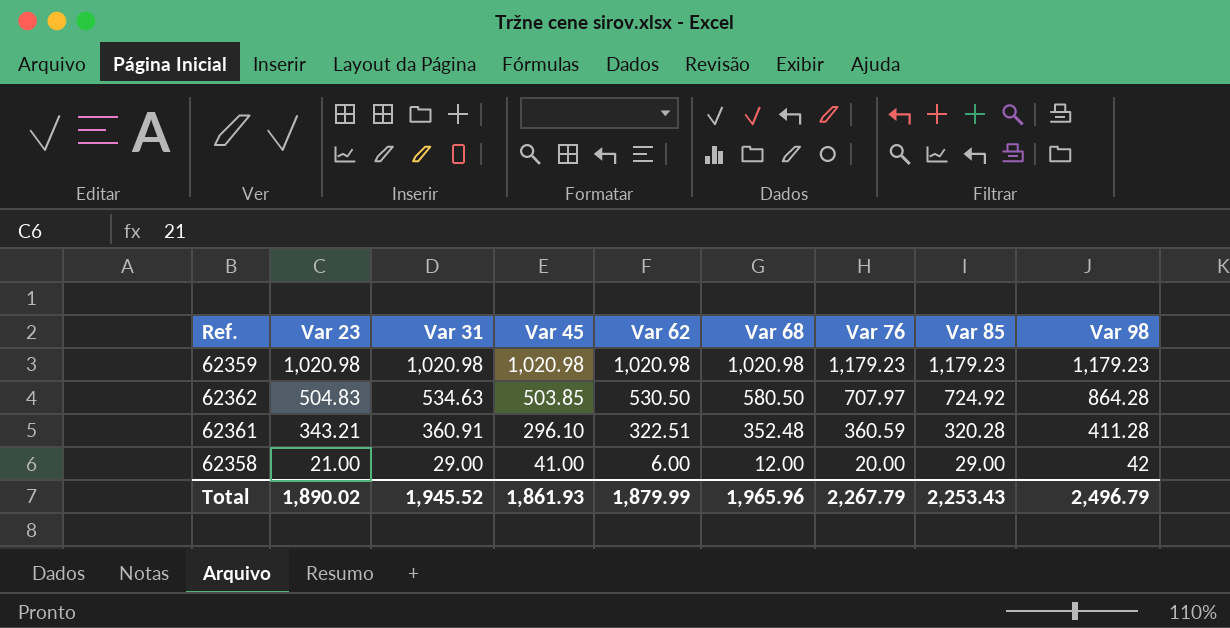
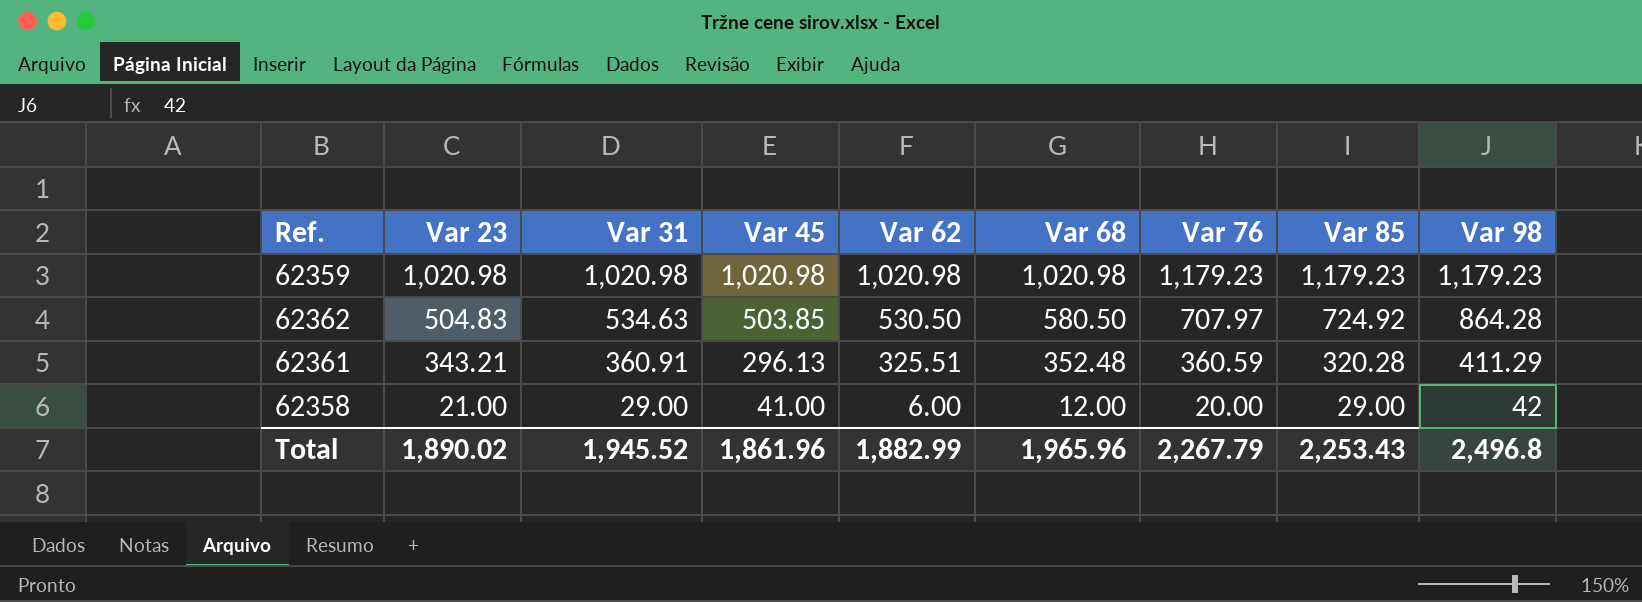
62361 | Var 45: 296.10 -> 296.13
62361 | Var 62: 322.51 -> 325.51
62361 | Var 98: 411.28 -> 411.29
Total | Var 45: 1,861.93 -> 1,861.96
Total | Var 62: 1,879.99 -> 1,882.99
Total | Var 98: 2,496.79 -> 2,496.8

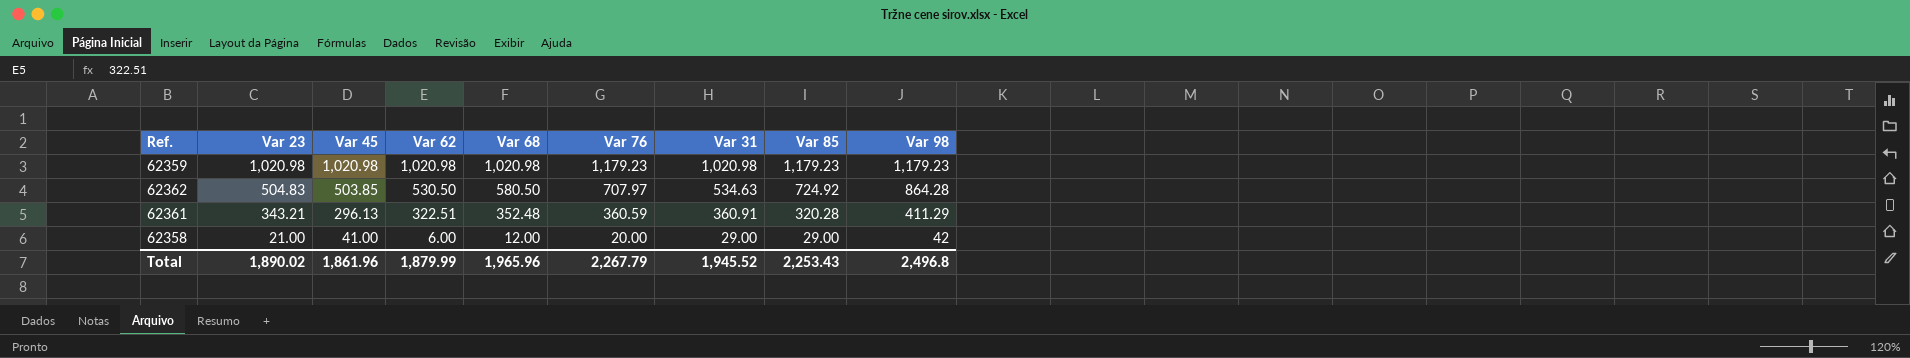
column Var 31 | position: 3 -> 7
62361 | Var 62: 325.51 -> 322.51
Total | Var 62: 1,882.99 -> 1,879.99

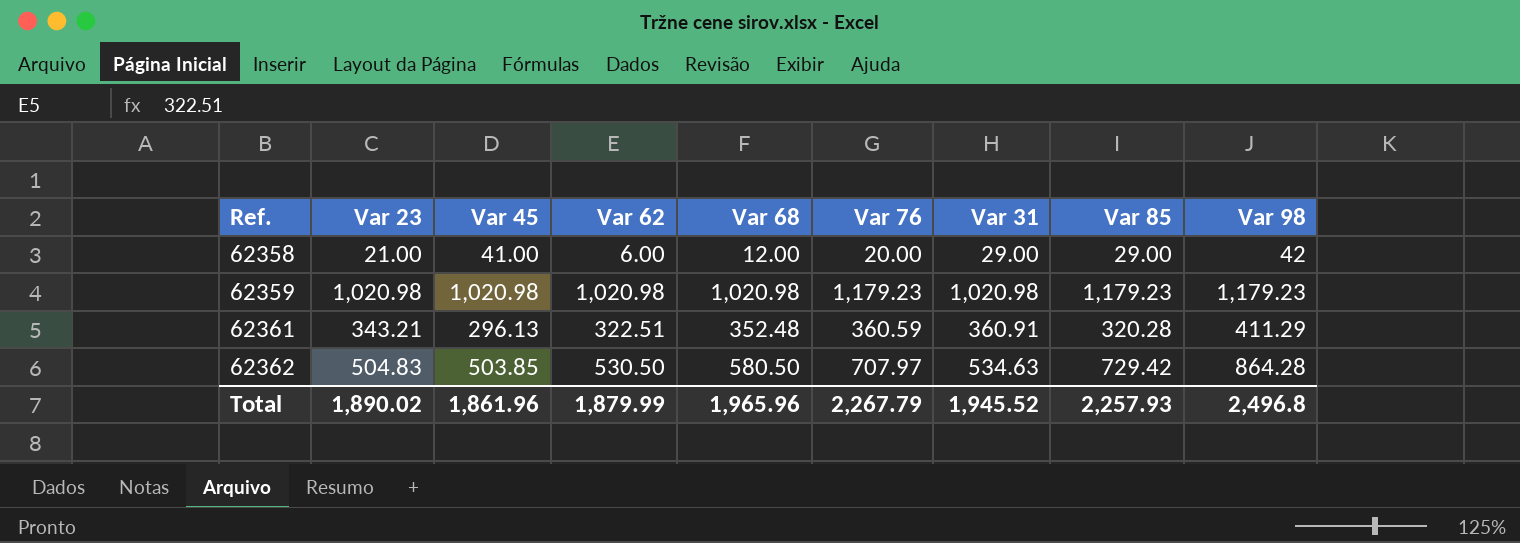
row order: Var 23 descending -> Ref. ascending
62362 | Var 85: 724.92 -> 729.42
Total | Var 85: 2,253.43 -> 2,257.93

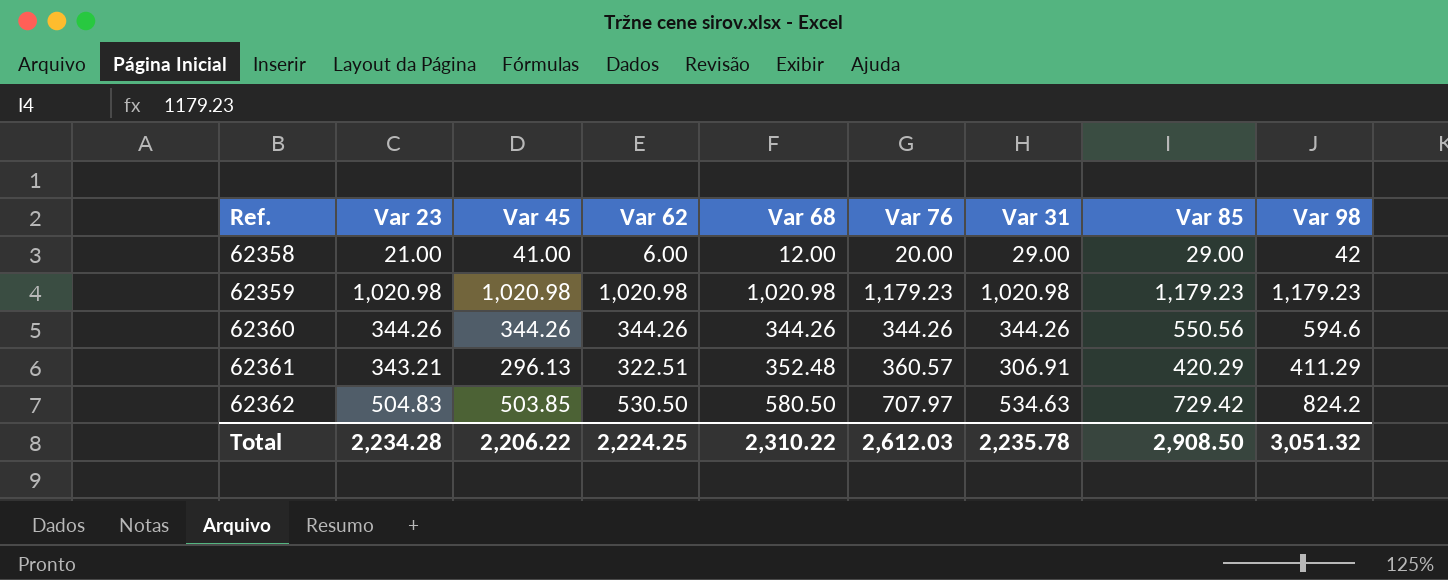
row 62360: none -> 344.26 | 344.26 | 344.26 | 344.26 | 344.26 | 344.26 | 550.56 | 594.6
62361 | Var 76: 360.59 -> 360.57
62361 | Var 31: 360.91 -> 306.91
62361 | Var 85: 320.28 -> 420.29
62362 | Var 98: 864.28 -> 824.2
Total | Var 23: 1,890.02 -> 2,234.28
Total | Var 45: 1,861.96 -> 2,206.22
Total | Var 62: 1,879.99 -> 2,224.25
Total | Var 68: 1,965.96 -> 2,310.22
Total | Var 76: 2,267.79 -> 2,612.03
Total | Var 31: 1,945.52 -> 2,235.78
Total | Var 85: 2,257.93 -> 2,908.50
Total | Var 98: 2,496.8 -> 3,051.32

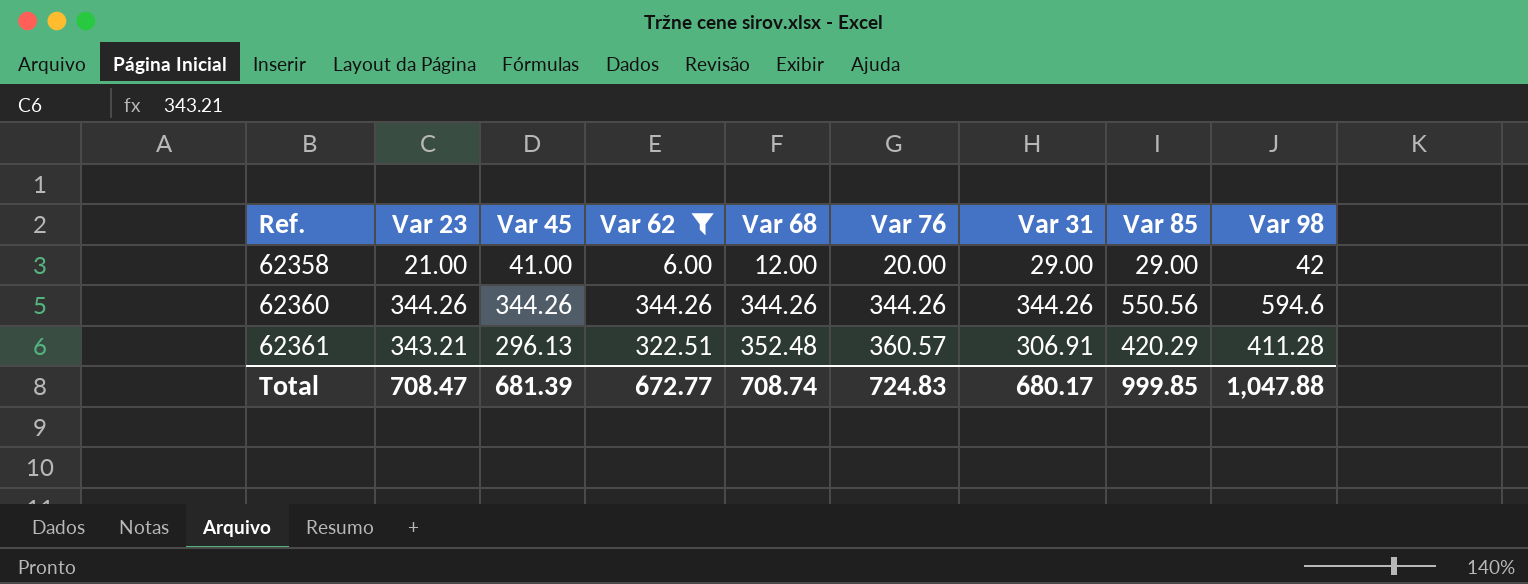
filter: none -> Var 62 <= 344.26
62361 | Var 98: 411.29 -> 411.28
Total | Var 23: 2,234.28 -> 708.47
Total | Var 45: 2,206.22 -> 681.39
Total | Var 62: 2,224.25 -> 672.77
Total | Var 68: 2,310.22 -> 708.74
Total | Var 76: 2,612.03 -> 724.83
Total | Var 31: 2,235.78 -> 680.17
Total | Var 85: 2,908.50 -> 999.85
Total | Var 98: 3,051.32 -> 1,047.88

